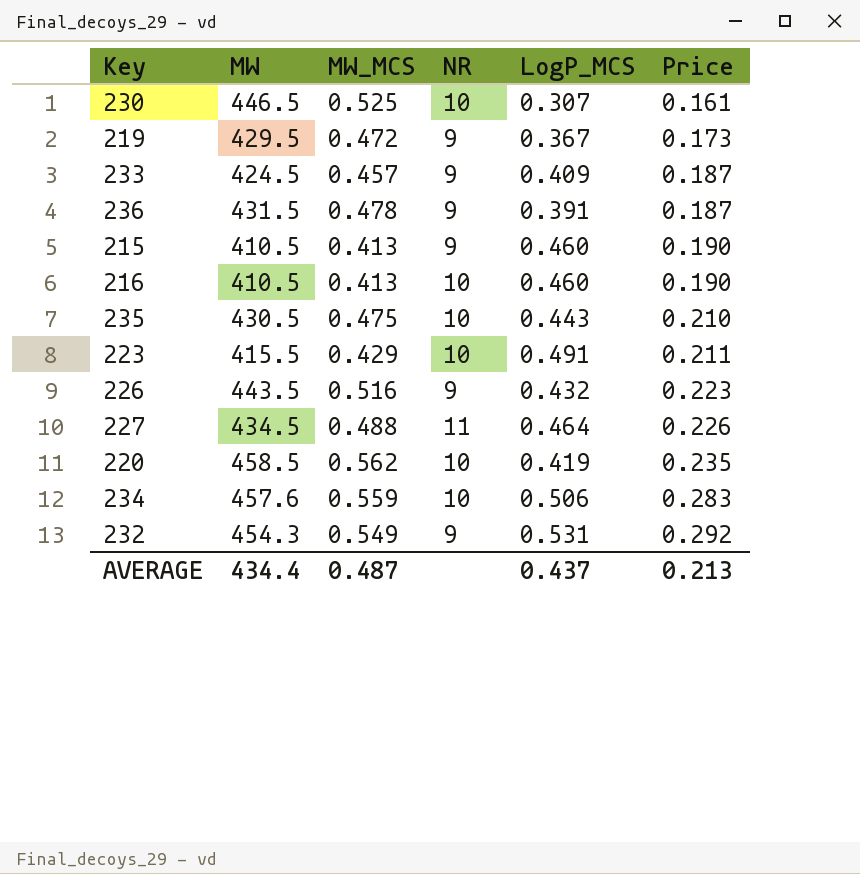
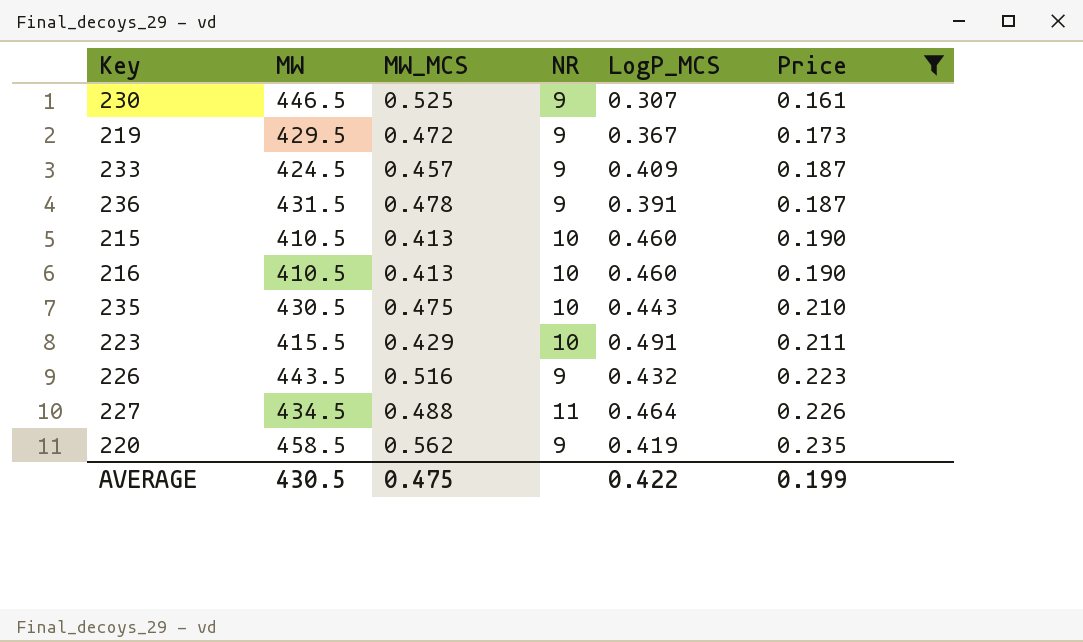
filter: none -> Price <= 0.235
230 | NR: 10 -> 9
215 | NR: 9 -> 10
220 | NR: 10 -> 9
AVERAGE | MW: 434.4 -> 430.5
AVERAGE | MW_MCS: 0.487 -> 0.475
AVERAGE | LogP_MCS: 0.437 -> 0.422
AVERAGE | Price: 0.213 -> 0.199

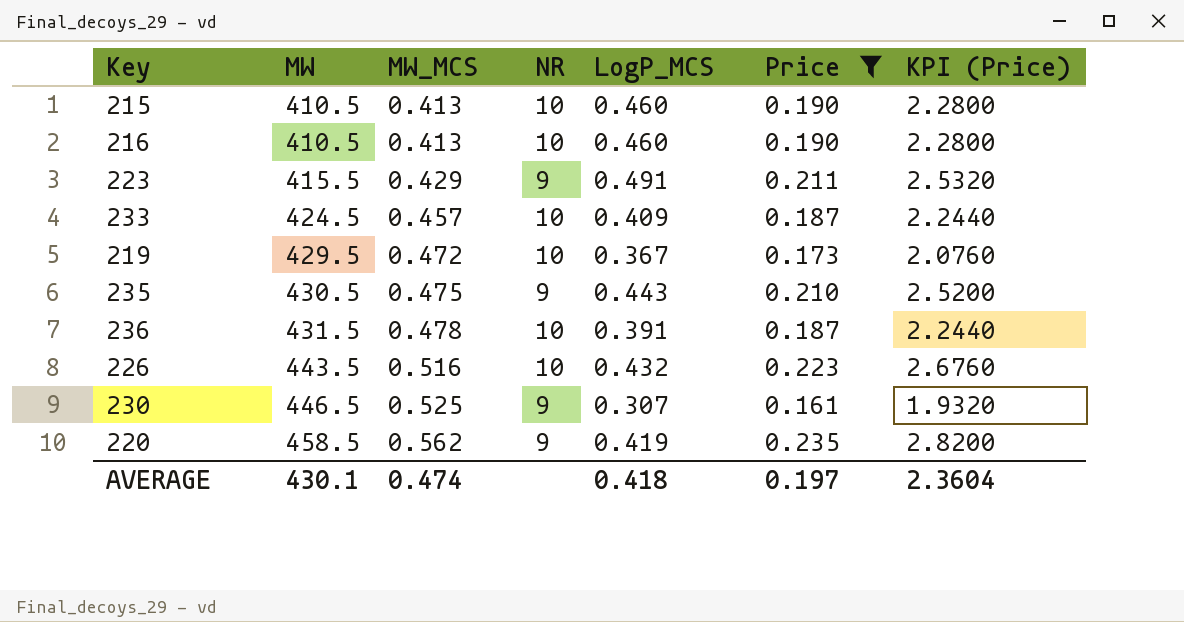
row order: Price ascending -> MW ascending
column KPI (Price) | formula: none -> [Price] * 12
row 227: 434.5 | 0.488 | 11 | 0.464 | 0.226 -> none
223 | NR: 10 -> 9
233 | NR: 9 -> 10
219 | NR: 9 -> 10
235 | NR: 10 -> 9
236 | NR: 9 -> 10
226 | NR: 9 -> 10
AVERAGE | MW: 430.5 -> 430.1
AVERAGE | MW_MCS: 0.475 -> 0.474
AVERAGE | LogP_MCS: 0.422 -> 0.418
AVERAGE | Price: 0.199 -> 0.197

